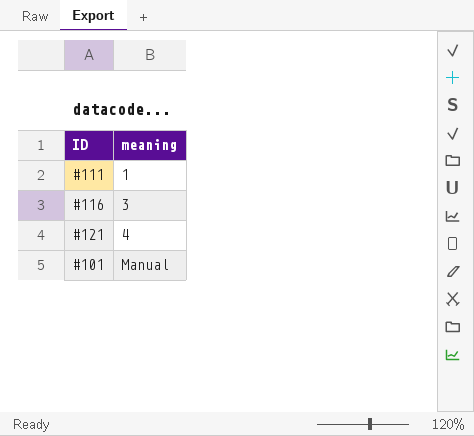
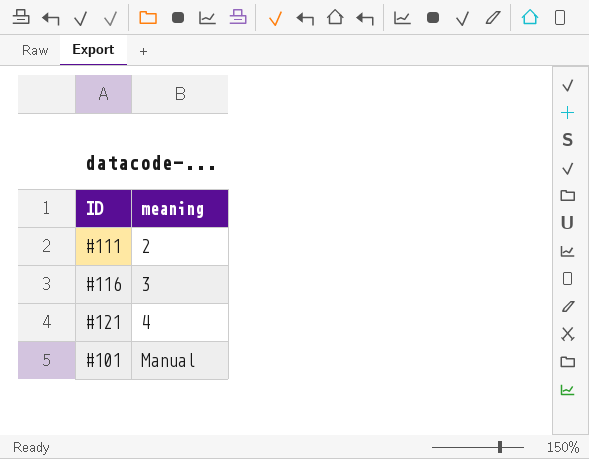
#111 | meaning: 1 -> 2

